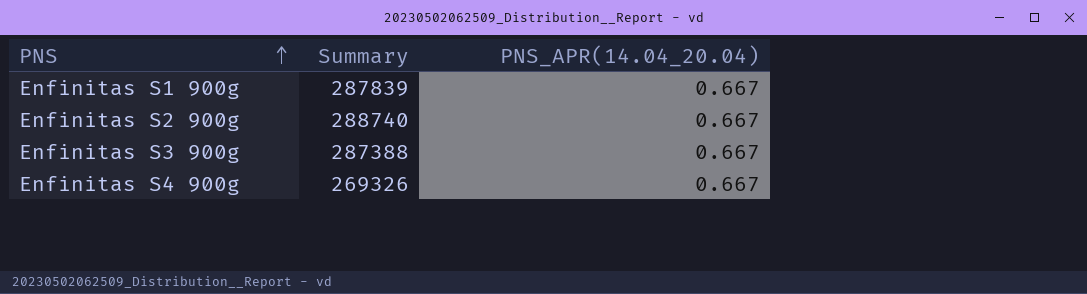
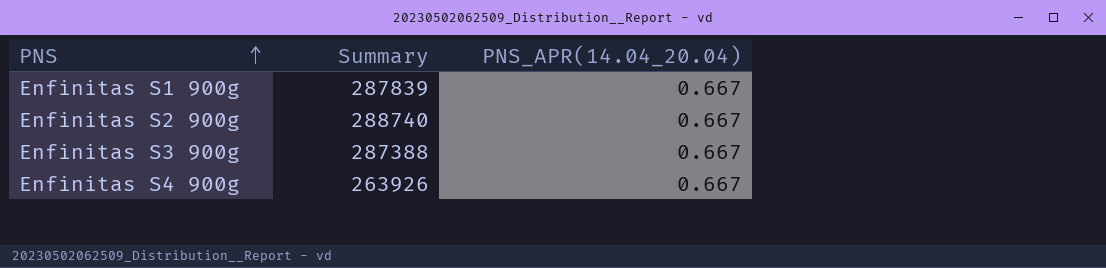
Enfinitas S4 900g | Summary: 269326 -> 263926

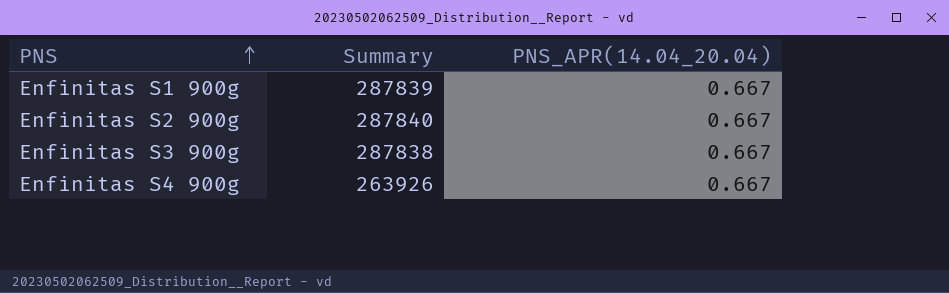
Enfinitas S2 900g | Summary: 288740 -> 287840
Enfinitas S3 900g | Summary: 287388 -> 287838

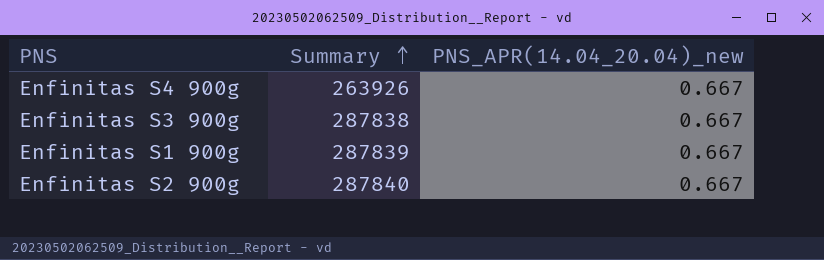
row order: PNS ascending -> Summary ascending
column name: PNS_APR(14.04_20.04) -> PNS_APR(14.04_20.04)_new

